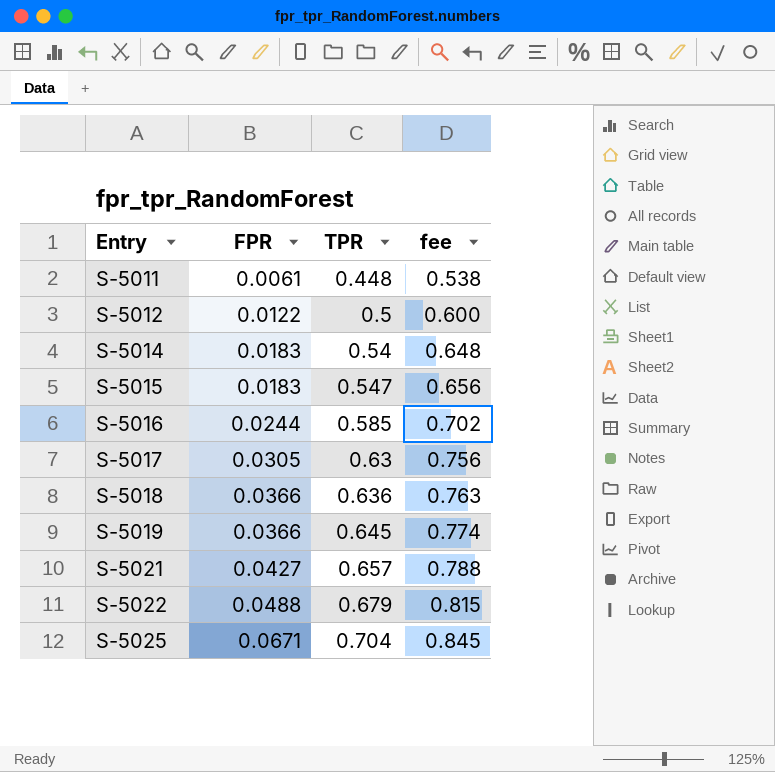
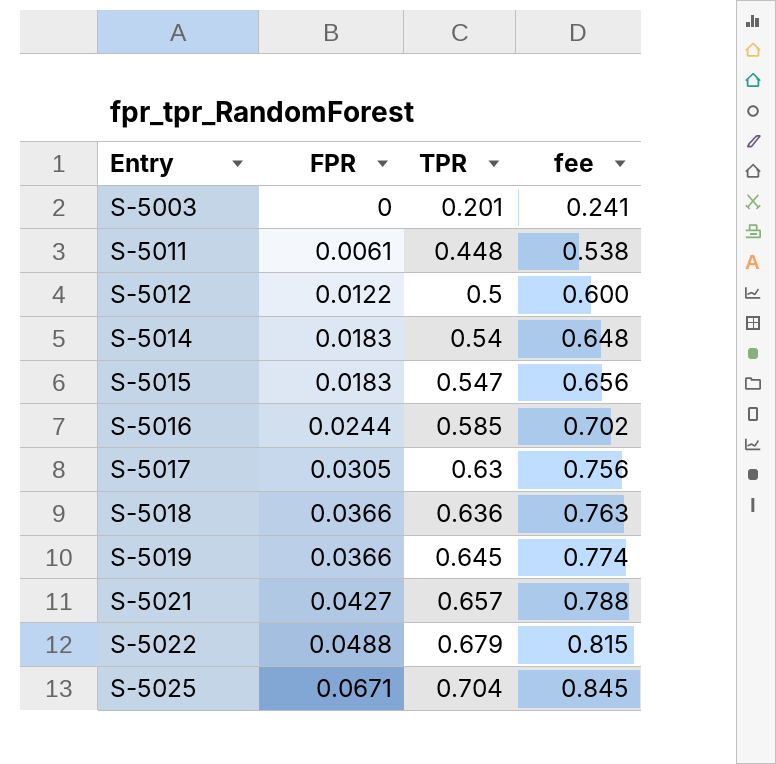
row S-5003: none -> 0 | 0.201 | 0.241

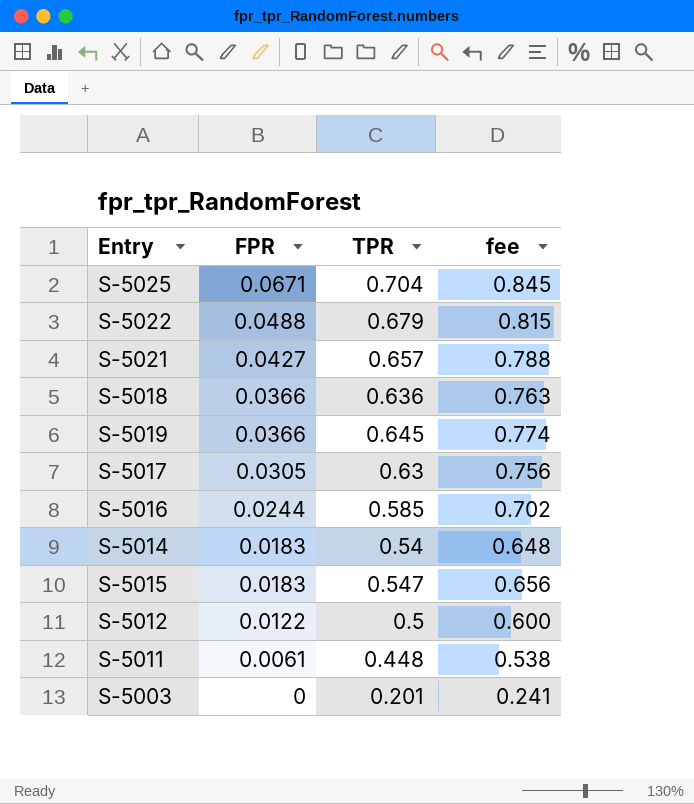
row order: Entry ascending -> FPR descending

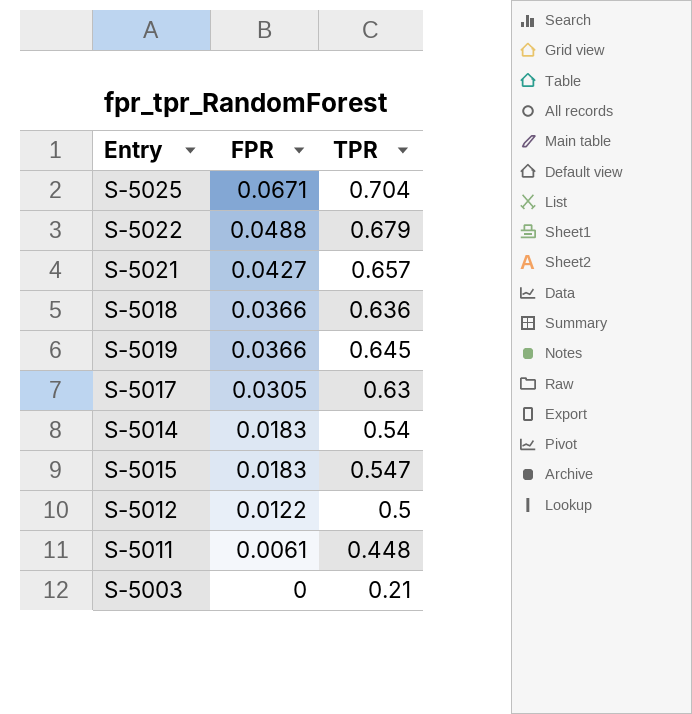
column fee | formula: [TPR] * 1.2 -> none
row S-5016: 0.0244 | 0.585 | 0.702 -> none
S-5003 | TPR: 0.201 -> 0.21

